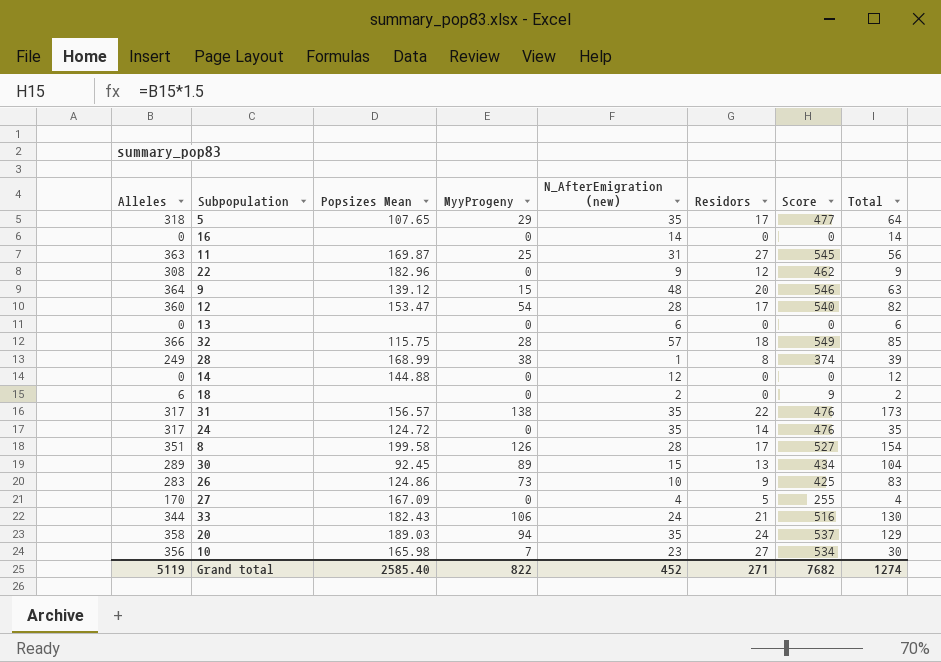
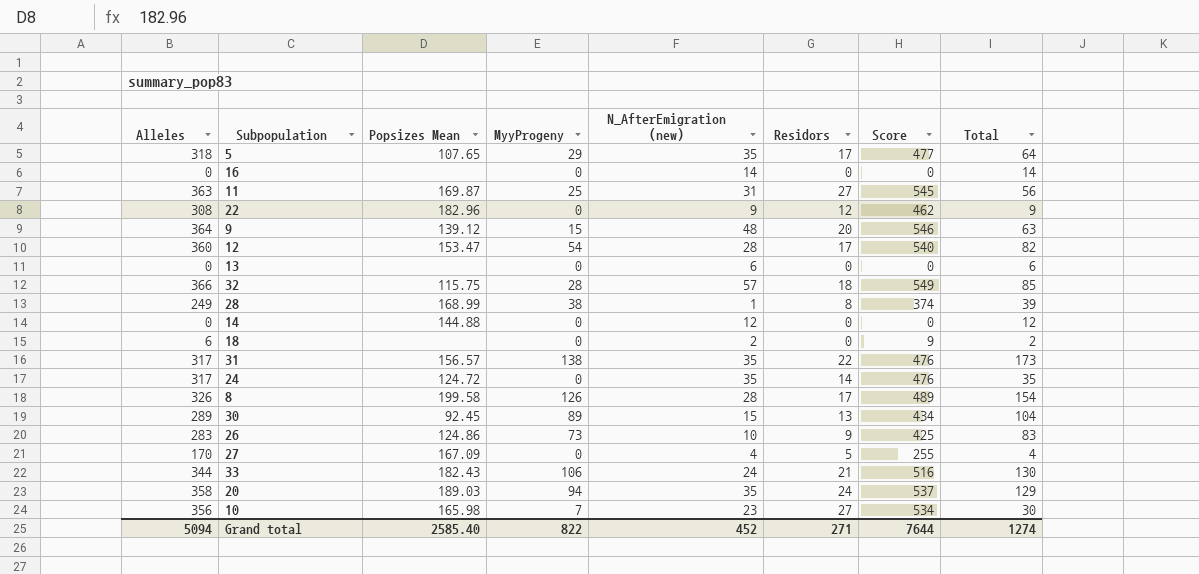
8 | Alleles: 351 -> 326
8 | Score: 527 -> 489
Grand total | Alleles: 5119 -> 5094
Grand total | Score: 7682 -> 7644

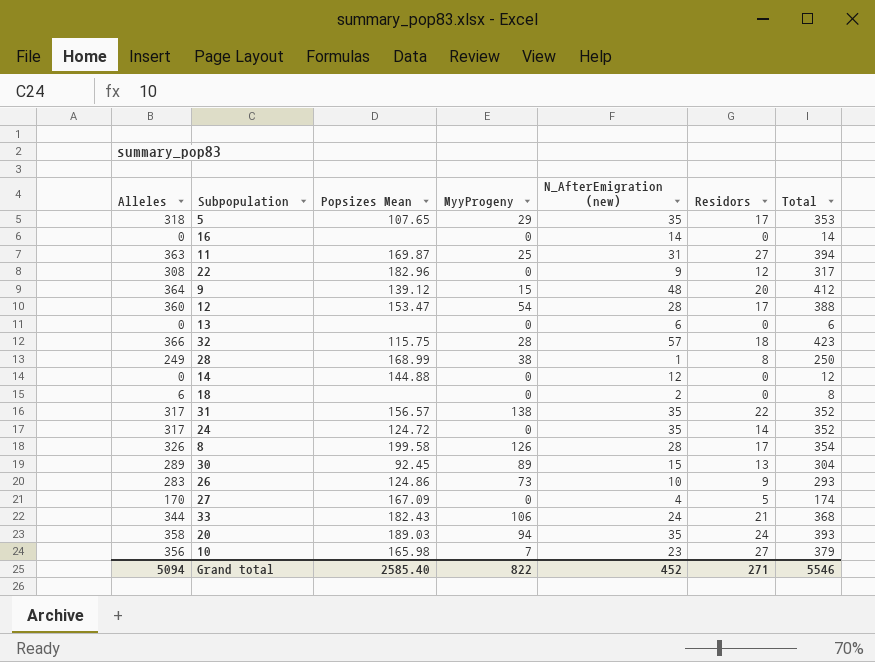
column Score | formula: [Alleles] * 1.5 -> none
column Total | formula: [MyyProgeny] + [N_AfterEmigration (new)] -> [Alleles] + [N_AfterEmigration (new)]
Grand total | Total: 1274 -> 5546

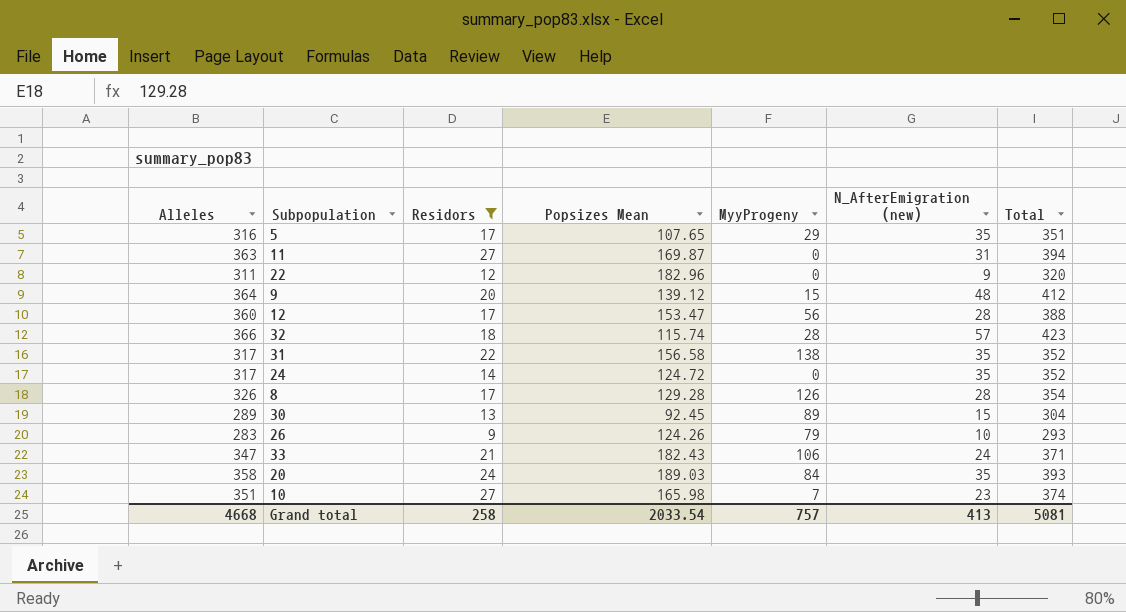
filter: none -> Residors >= 9
column Residors | position: 6 -> 3
5 | Alleles: 318 -> 316
5 | Total: 353 -> 351
11 | MyyProgeny: 25 -> 0
22 | Alleles: 308 -> 311
22 | Total: 317 -> 320
12 | MyyProgeny: 54 -> 56
32 | Popsizes Mean: 115.75 -> 115.74
31 | Popsizes Mean: 156.57 -> 156.58
8 | Popsizes Mean: 199.58 -> 129.28
26 | Popsizes Mean: 124.86 -> 124.26
26 | MyyProgeny: 73 -> 79
33 | Alleles: 344 -> 347
33 | Total: 368 -> 371
20 | MyyProgeny: 94 -> 84
10 | Alleles: 356 -> 351
10 | Total: 379 -> 374
Grand total | Alleles: 5094 -> 4668
Grand total | Residors: 271 -> 258
Grand total | Popsizes Mean: 2585.40 -> 2033.54
Grand total | MyyProgeny: 822 -> 757
Grand total | N_AfterEmigration (new): 452 -> 413
Grand total | Total: 5546 -> 5081

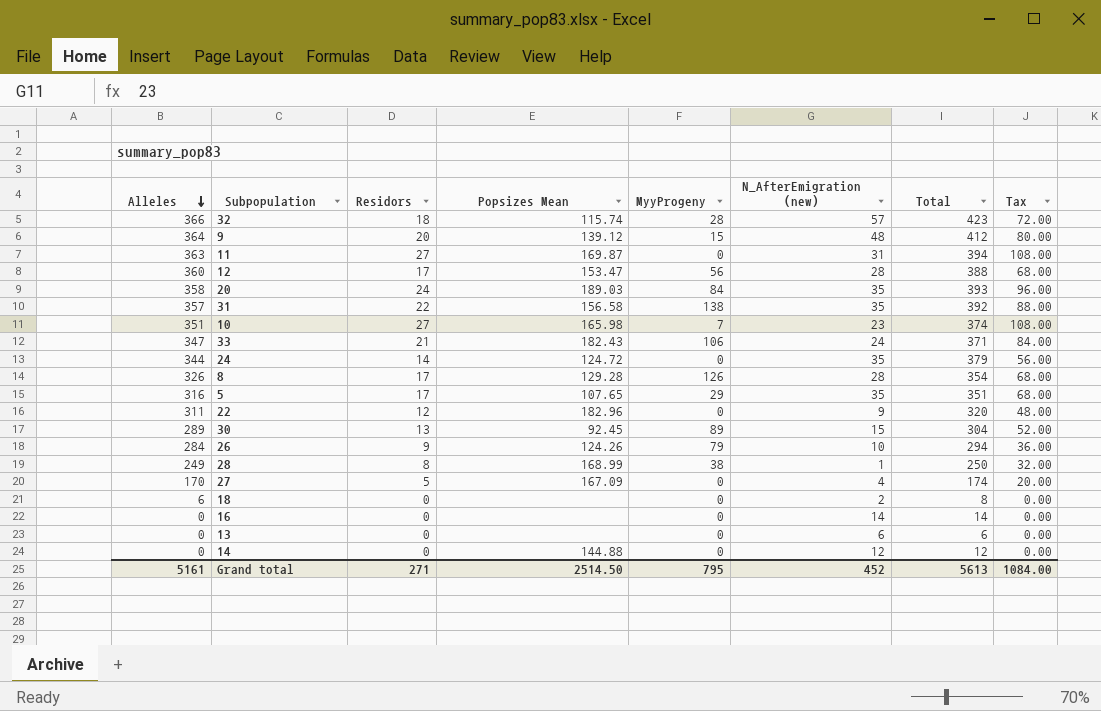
filter: Residors >= 9 -> none
row order: none -> Alleles descending
column Tax | formula: none -> [Residors] * 4
31 | Alleles: 317 -> 357
31 | Total: 352 -> 392
24 | Alleles: 317 -> 344
24 | Total: 352 -> 379
26 | Alleles: 283 -> 284
26 | Total: 293 -> 294
Grand total | Alleles: 4668 -> 5161
Grand total | Residors: 258 -> 271
Grand total | Popsizes Mean: 2033.54 -> 2514.50
Grand total | MyyProgeny: 757 -> 795
Grand total | N_AfterEmigration (new): 413 -> 452
Grand total | Total: 5081 -> 5613

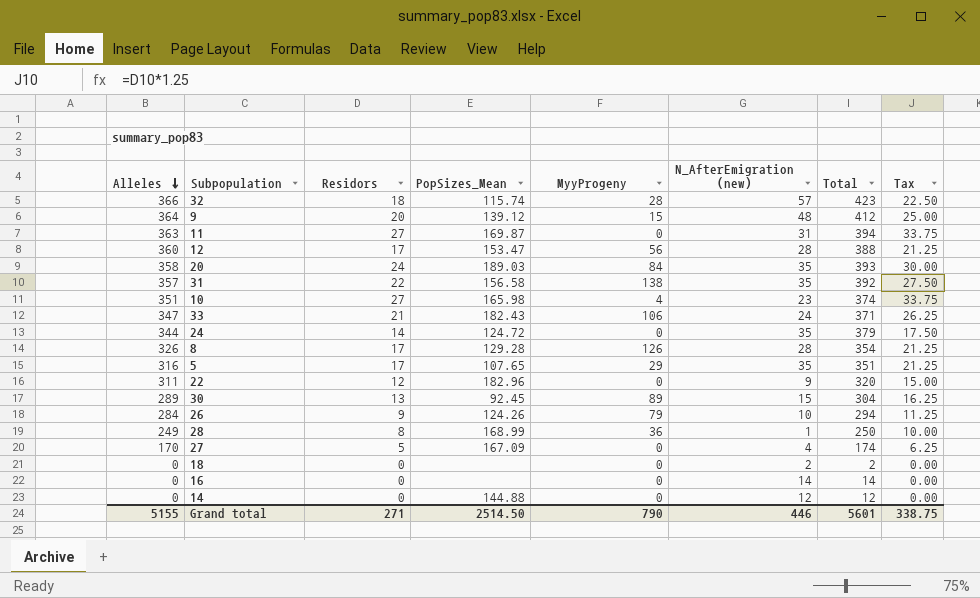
column name: Popsizes Mean -> PopSizes_Mean
column Tax | formula: [Residors] * 4 -> [Residors] * 1.25
row 13: 0 | 0 | none | 0 | 6 | 6 | 0.00 -> none
10 | MyyProgeny: 7 -> 4
28 | MyyProgeny: 38 -> 36
18 | Alleles: 6 -> 0
18 | Total: 8 -> 2
Grand total | Alleles: 5161 -> 5155
Grand total | MyyProgeny: 795 -> 790
Grand total | N_AfterEmigration (new): 452 -> 446
Grand total | Total: 5613 -> 5601
Grand total | Tax: 1084.00 -> 338.75

